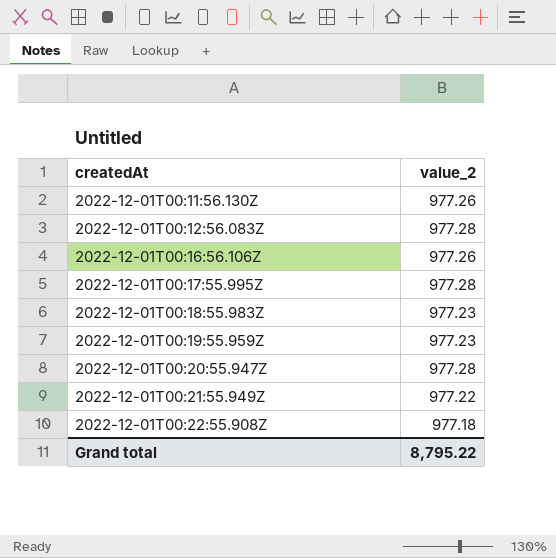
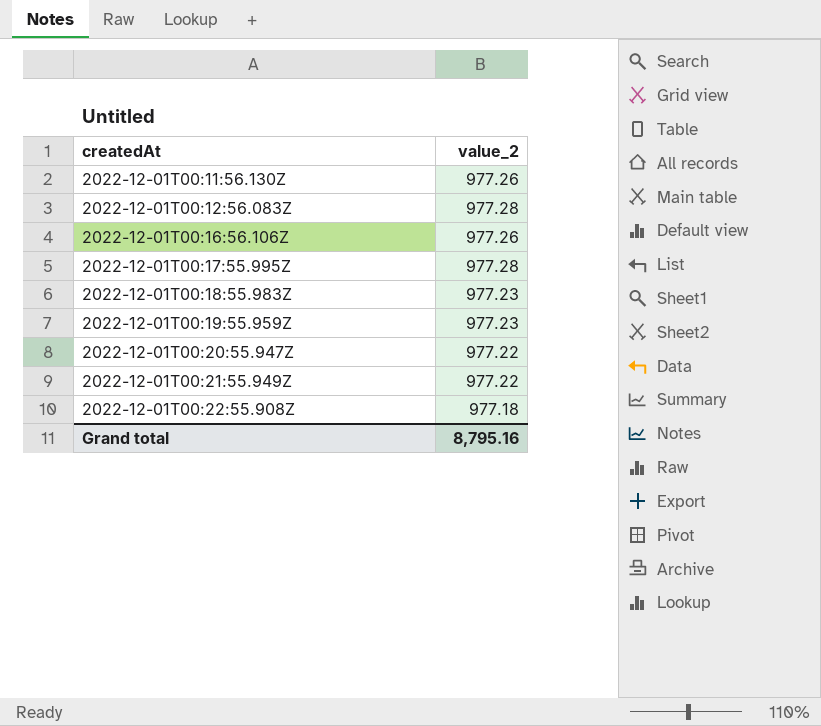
2022-12-01T00:20:55.947Z | value_2: 977.28 -> 977.22
Grand total | value_2: 8,795.22 -> 8,795.16

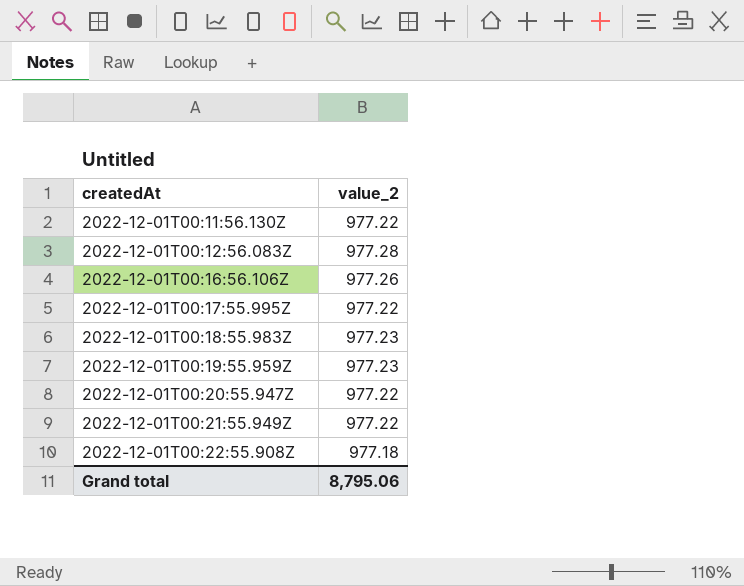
2022-12-01T00:11:56.130Z | value_2: 977.26 -> 977.22
2022-12-01T00:17:55.995Z | value_2: 977.28 -> 977.22
Grand total | value_2: 8,795.16 -> 8,795.06

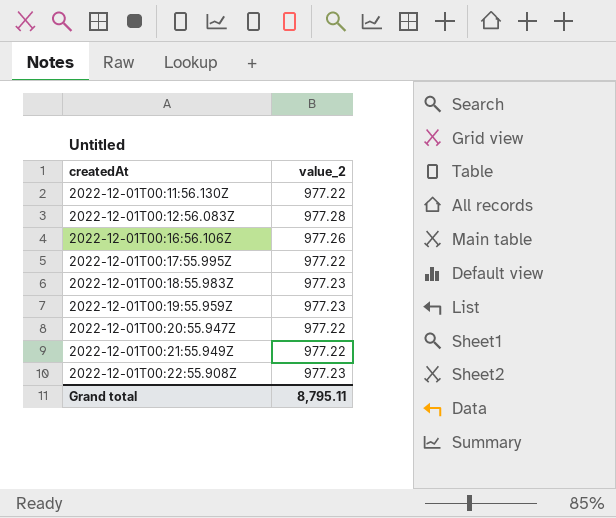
2022-12-01T00:22:55.908Z | value_2: 977.18 -> 977.23
Grand total | value_2: 8,795.06 -> 8,795.11

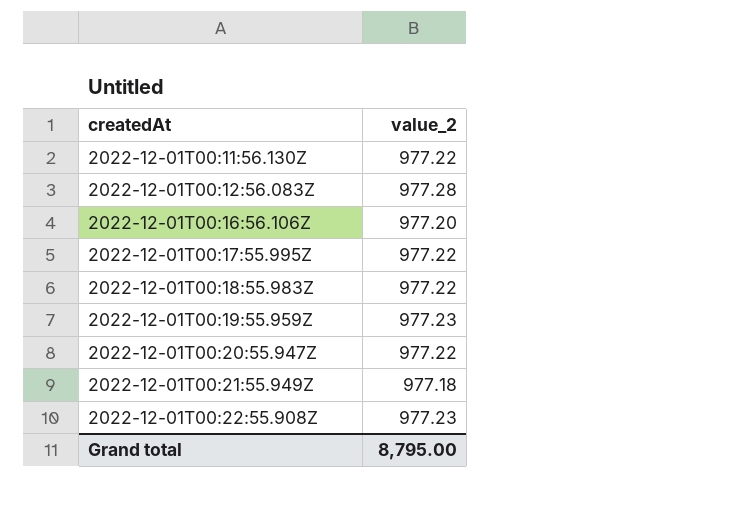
2022-12-01T00:16:56.106Z | value_2: 977.26 -> 977.20
2022-12-01T00:18:55.983Z | value_2: 977.23 -> 977.22
2022-12-01T00:21:55.949Z | value_2: 977.22 -> 977.18
Grand total | value_2: 8,795.11 -> 8,795.00

